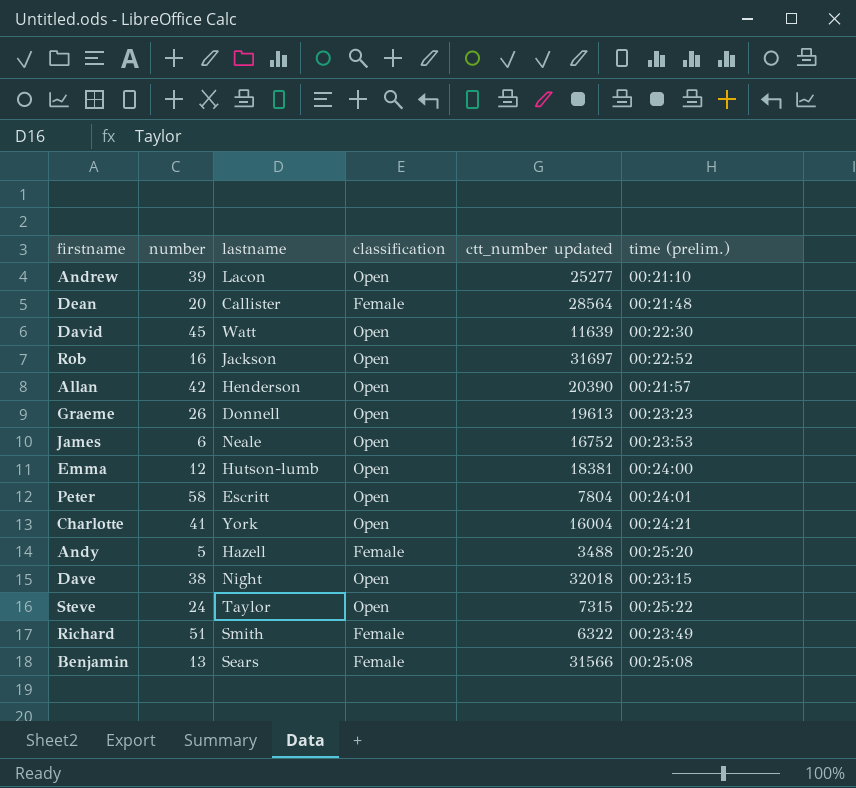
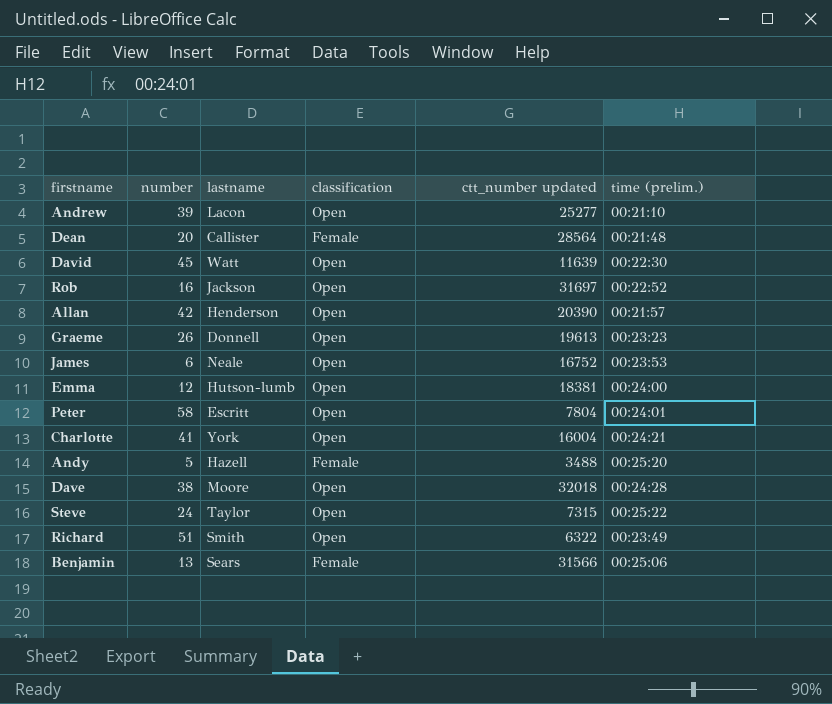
Dave | lastname: Night -> Moore
Dave | time (prelim.): 00:23:15 -> 00:24:28
Richard | classification: Female -> Open
Benjamin | time (prelim.): 00:25:08 -> 00:25:06

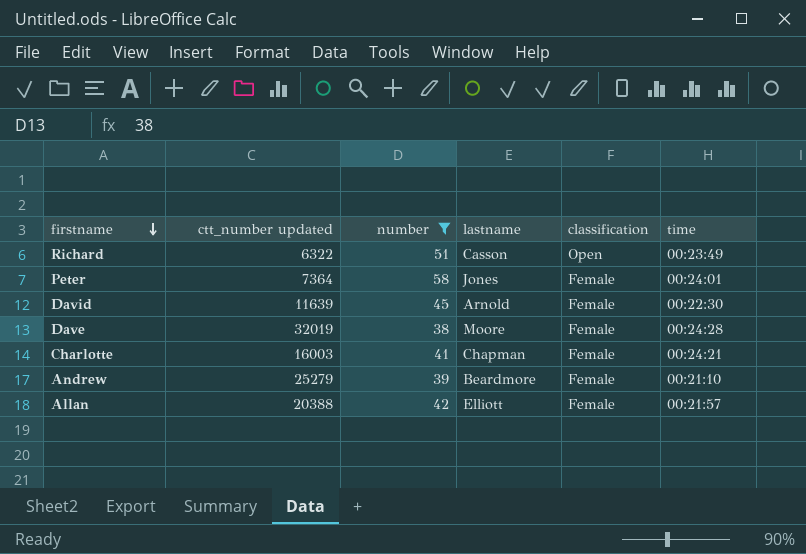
filter: none -> number >= 38
row order: none -> firstname descending
column ctt_number updated | position: 5 -> 2
column name: time (prelim.) -> time
Richard | lastname: Smith -> Casson
Peter | ctt_number updated: 7804 -> 7364
Peter | lastname: Escritt -> Jones
Peter | classification: Open -> Female
David | lastname: Watt -> Arnold
David | classification: Open -> Female
Dave | ctt_number updated: 32018 -> 32019
Dave | classification: Open -> Female
Charlotte | ctt_number updated: 16004 -> 16003
Charlotte | lastname: York -> Chapman
Charlotte | classification: Open -> Female
Andrew | ctt_number updated: 25277 -> 25279
Andrew | lastname: Lacon -> Beardmore
Andrew | classification: Open -> Female
Allan | ctt_number updated: 20390 -> 20388
Allan | lastname: Henderson -> Elliott
Allan | classification: Open -> Female

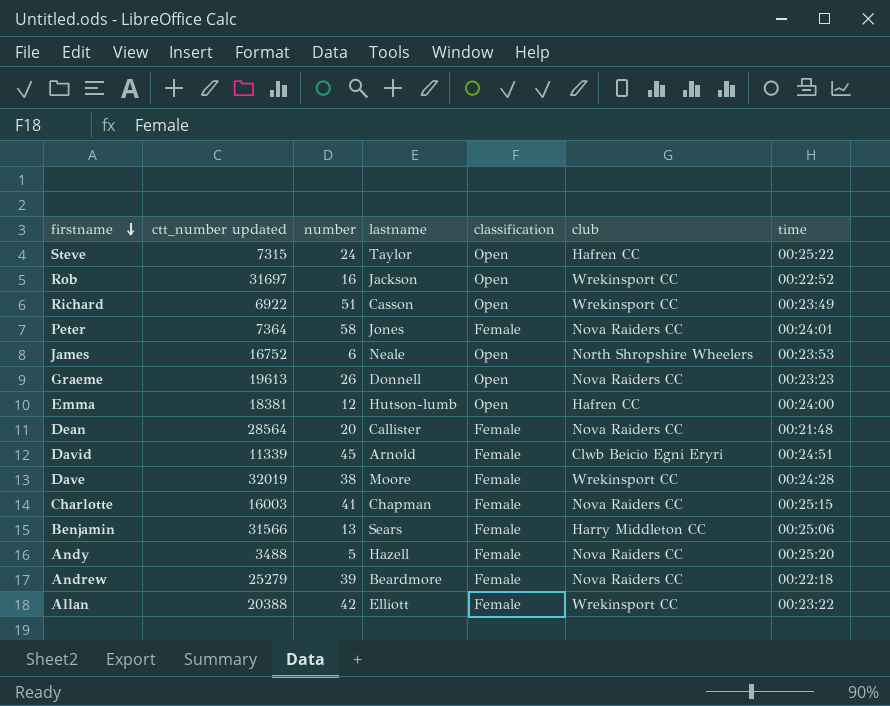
filter: number >= 38 -> none
column club | position: none -> 6
Richard | ctt_number updated: 6322 -> 6922
David | ctt_number updated: 11639 -> 11339
David | time: 00:22:30 -> 00:24:51
Charlotte | time: 00:24:21 -> 00:25:15
Andrew | time: 00:21:10 -> 00:22:18
Allan | time: 00:21:57 -> 00:23:22

